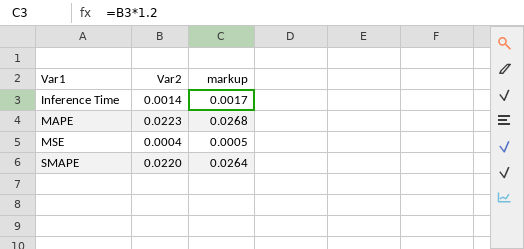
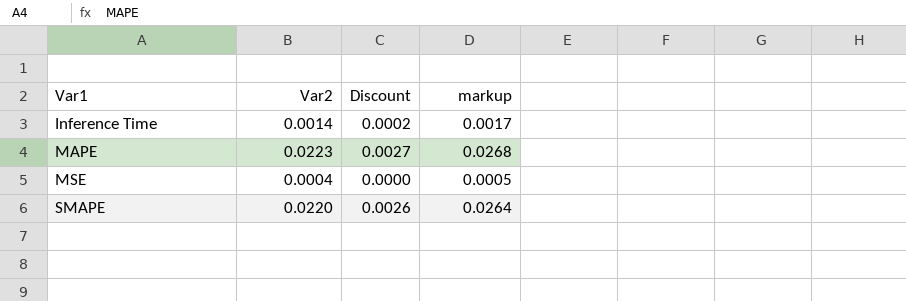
column Discount | formula: none -> [Var2] * 0.12

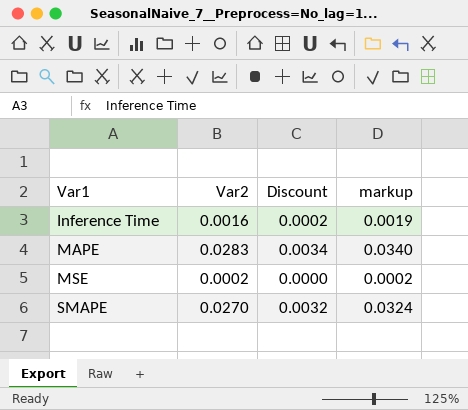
Inference Time | Var2: 0.0014 -> 0.0016
Inference Time | markup: 0.0017 -> 0.0019
MAPE | Var2: 0.0223 -> 0.0283
MAPE | Discount: 0.0027 -> 0.0034
MAPE | markup: 0.0268 -> 0.0340
MSE | Var2: 0.0004 -> 0.0002
MSE | markup: 0.0005 -> 0.0002
SMAPE | Var2: 0.0220 -> 0.0270
SMAPE | Discount: 0.0026 -> 0.0032
SMAPE | markup: 0.0264 -> 0.0324

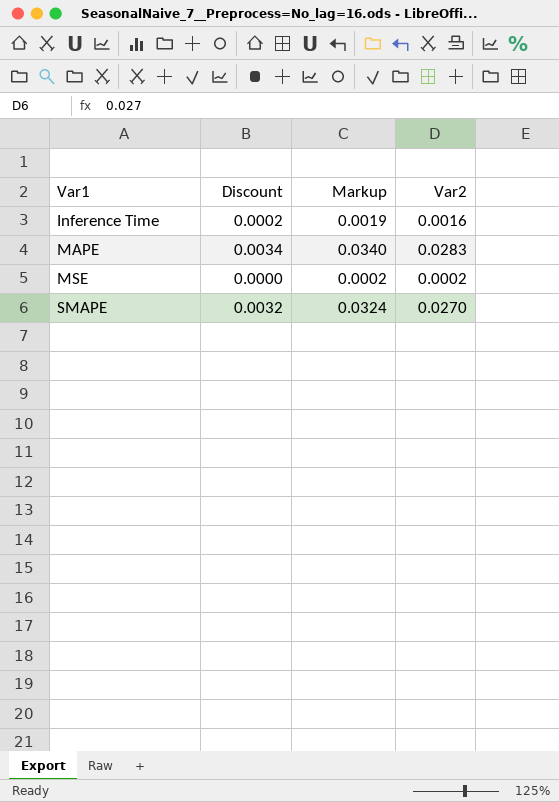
column name: markup -> Markup
column Var2 | position: 2 -> 4

